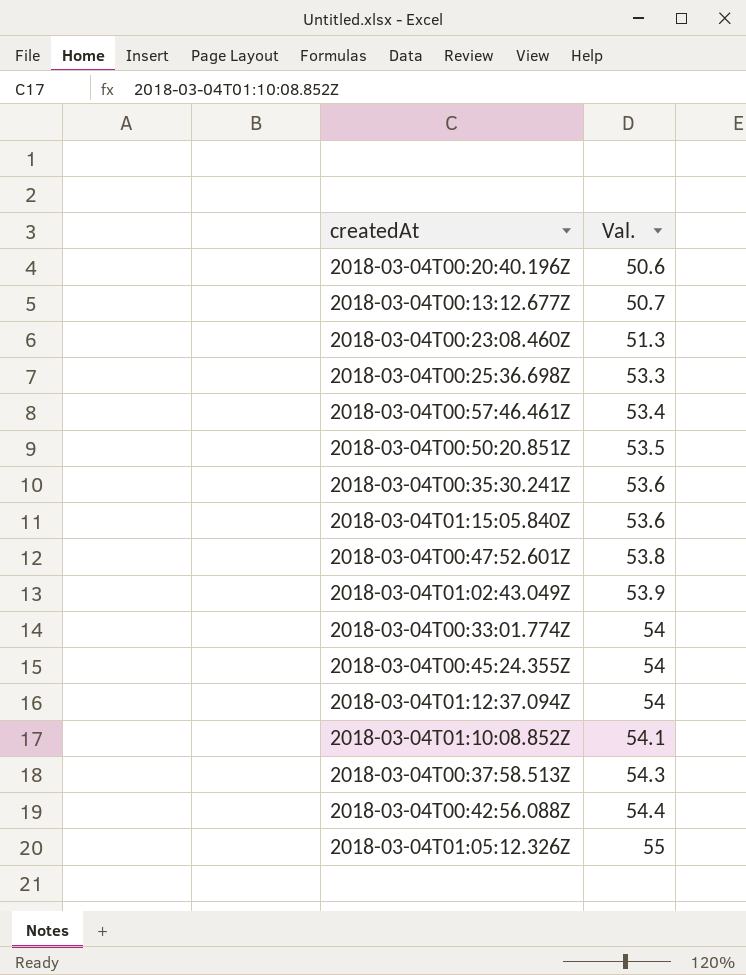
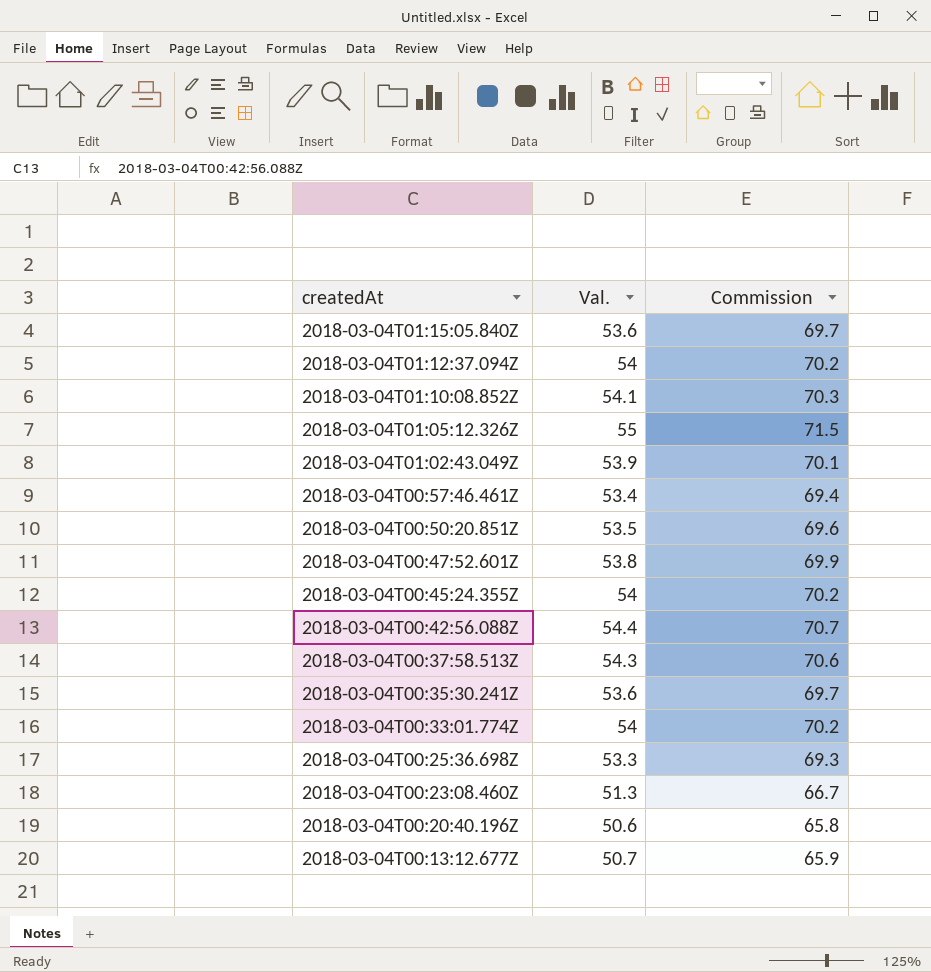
row order: Val. ascending -> createdAt descending
column Commission | formula: none -> [Val.] * 1.3

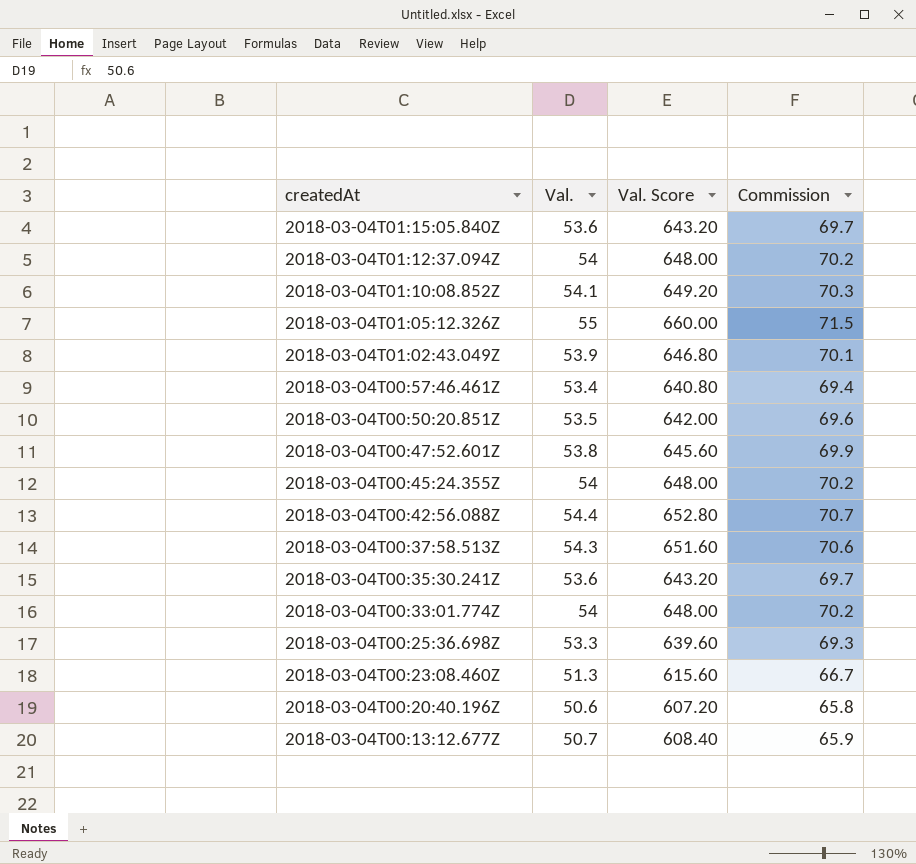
column Val. Score | formula: none -> [Val.] * 12

